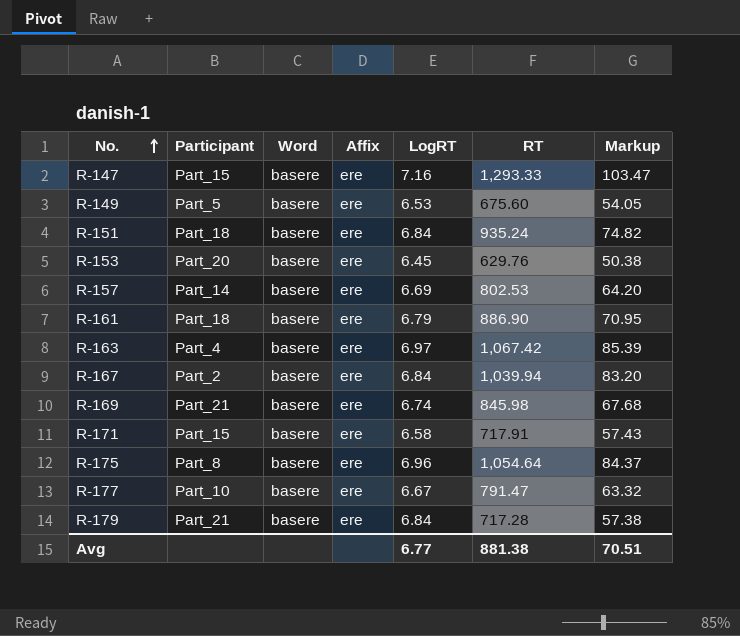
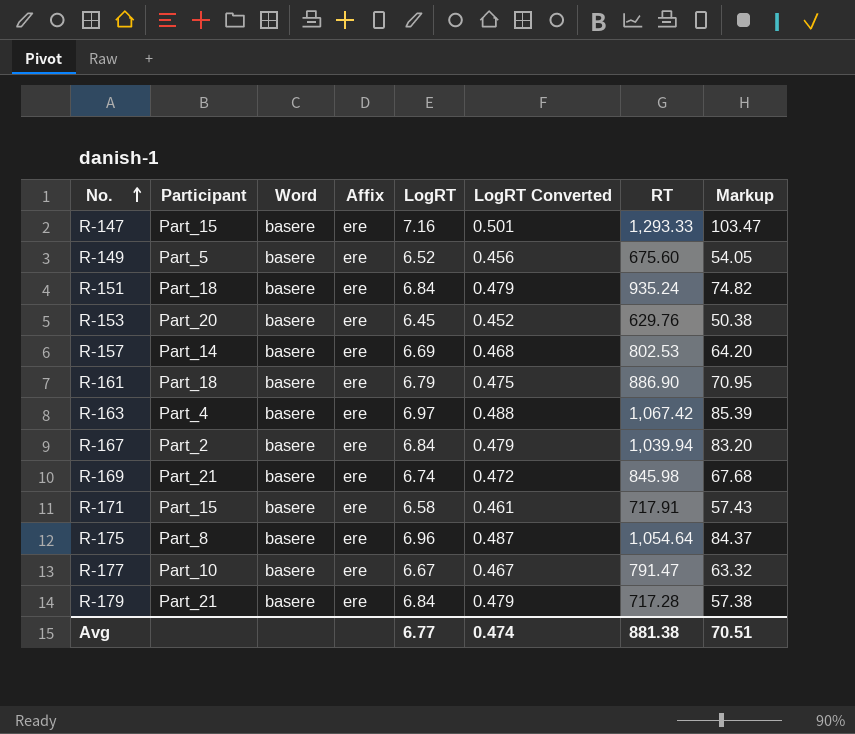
column LogRT Converted | formula: none -> [LogRT] * 0.07
R-149 | LogRT: 6.53 -> 6.52

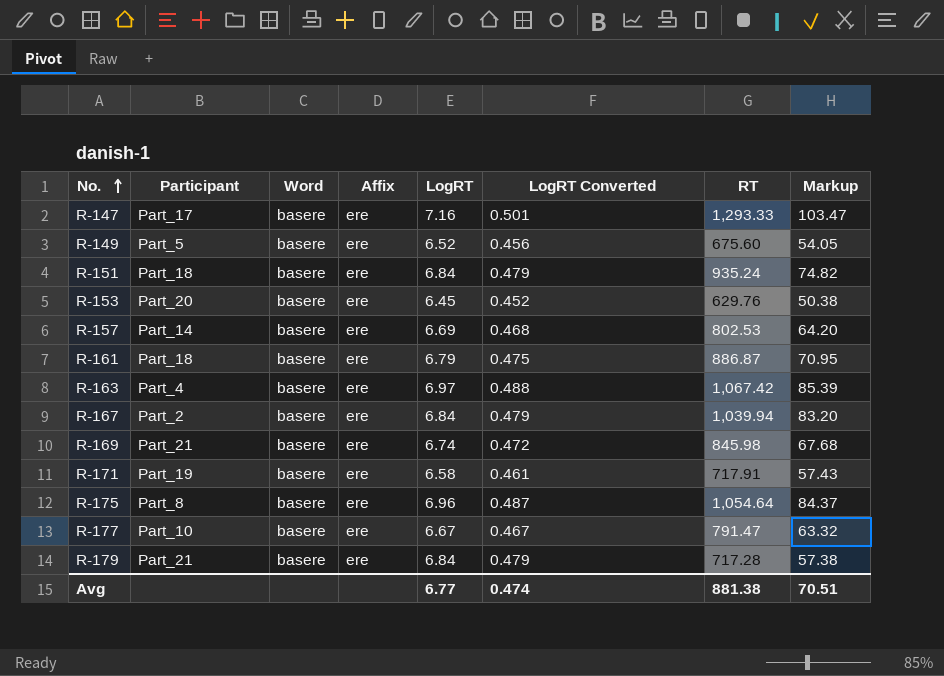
R-147 | Participant: Part_15 -> Part_17
R-161 | RT: 886.90 -> 886.87
R-171 | Participant: Part_15 -> Part_19

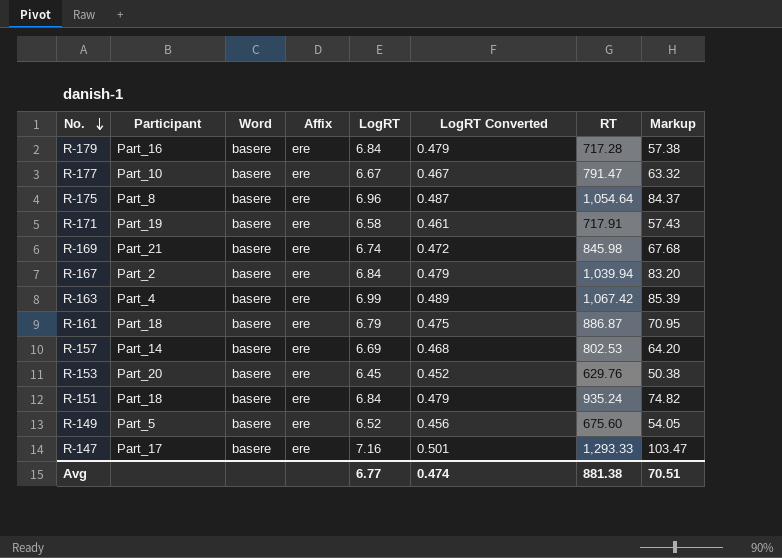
row order: No. ascending -> No. descending
R-179 | Participant: Part_21 -> Part_16
R-163 | LogRT: 6.97 -> 6.99
R-163 | LogRT Converted: 0.488 -> 0.489

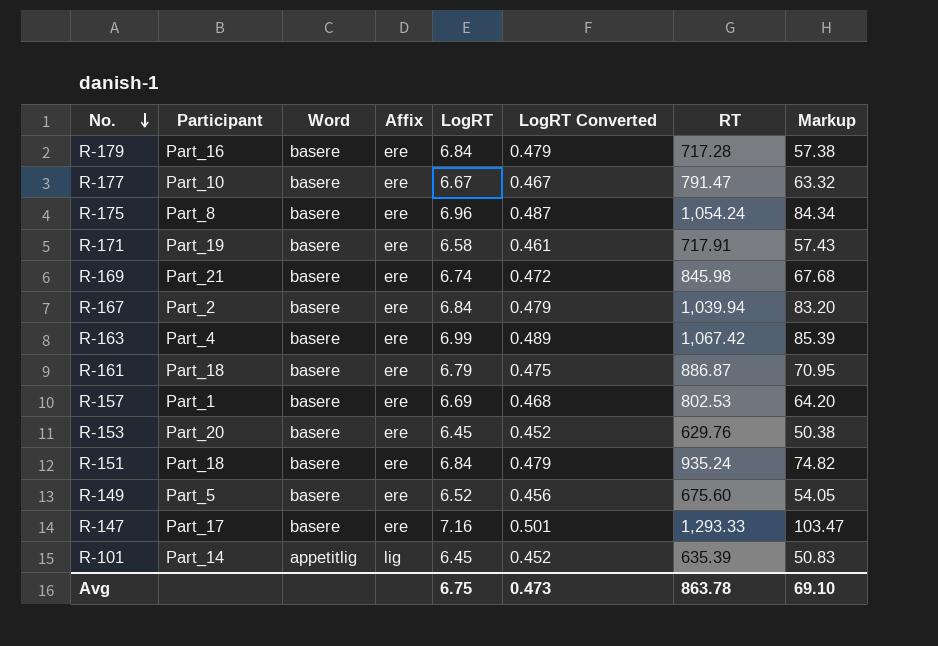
R-175 | RT: 1,054.64 -> 1,054.24
R-175 | Markup: 84.37 -> 84.34
R-157 | Participant: Part_14 -> Part_1
row R-101: none -> Part_14 | appetitlig | lig | 6.45 | 0.452 | 635.39 | 50.83
Avg | LogRT: 6.77 -> 6.75
Avg | LogRT Converted: 0.474 -> 0.473
Avg | RT: 881.38 -> 863.78
Avg | Markup: 70.51 -> 69.10

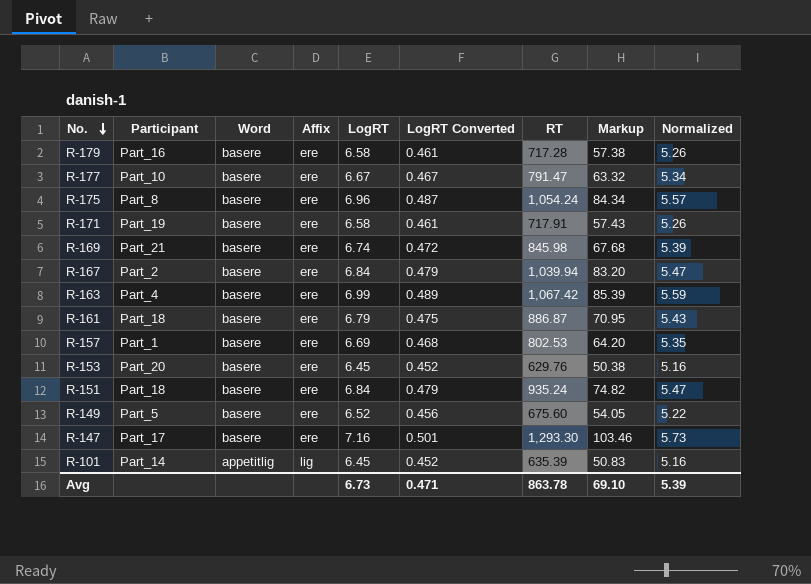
column Normalized | formula: none -> [LogRT] * 0.8
R-179 | LogRT: 6.84 -> 6.58
R-179 | LogRT Converted: 0.479 -> 0.461
R-147 | RT: 1,293.33 -> 1,293.30
R-147 | Markup: 103.47 -> 103.46
Avg | LogRT: 6.75 -> 6.73
Avg | LogRT Converted: 0.473 -> 0.471

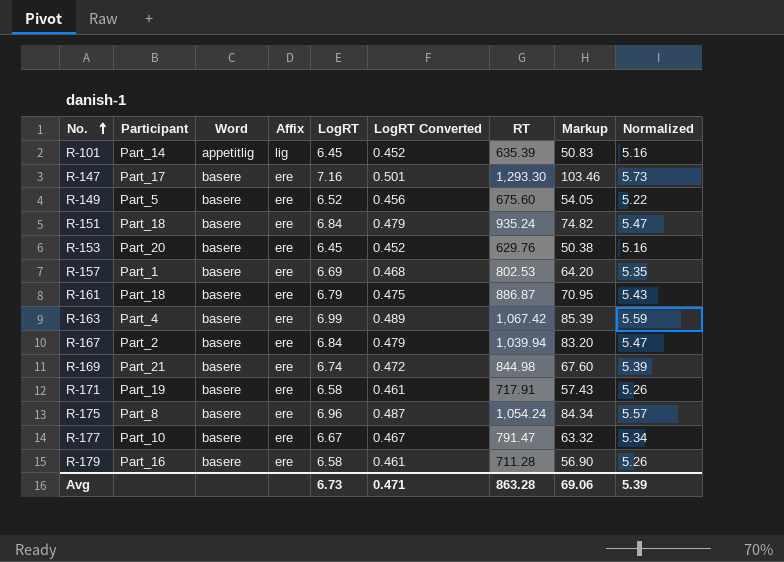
row order: No. descending -> No. ascending
R-169 | RT: 845.98 -> 844.98
R-169 | Markup: 67.68 -> 67.60
R-179 | RT: 717.28 -> 711.28
R-179 | Markup: 57.38 -> 56.90
Avg | RT: 863.78 -> 863.28
Avg | Markup: 69.10 -> 69.06

